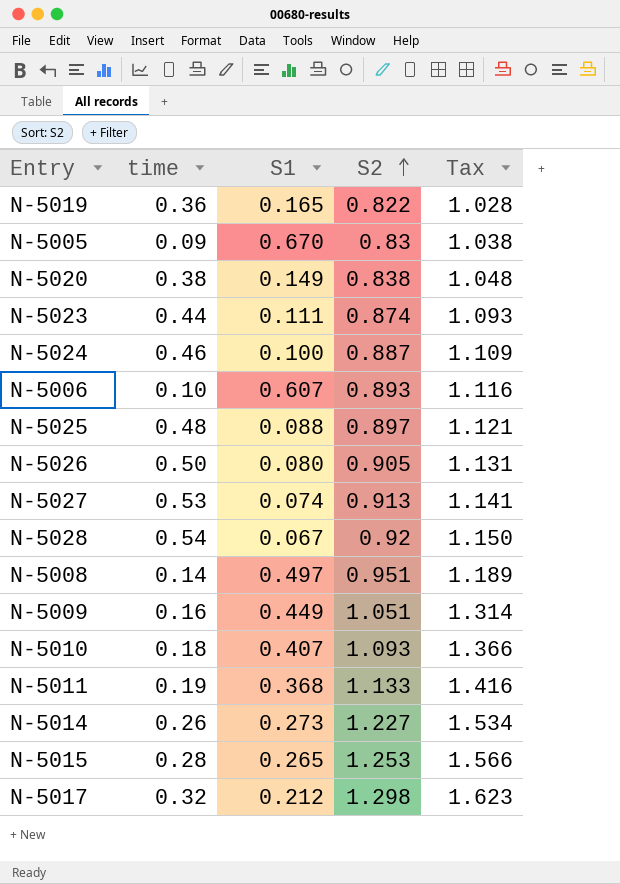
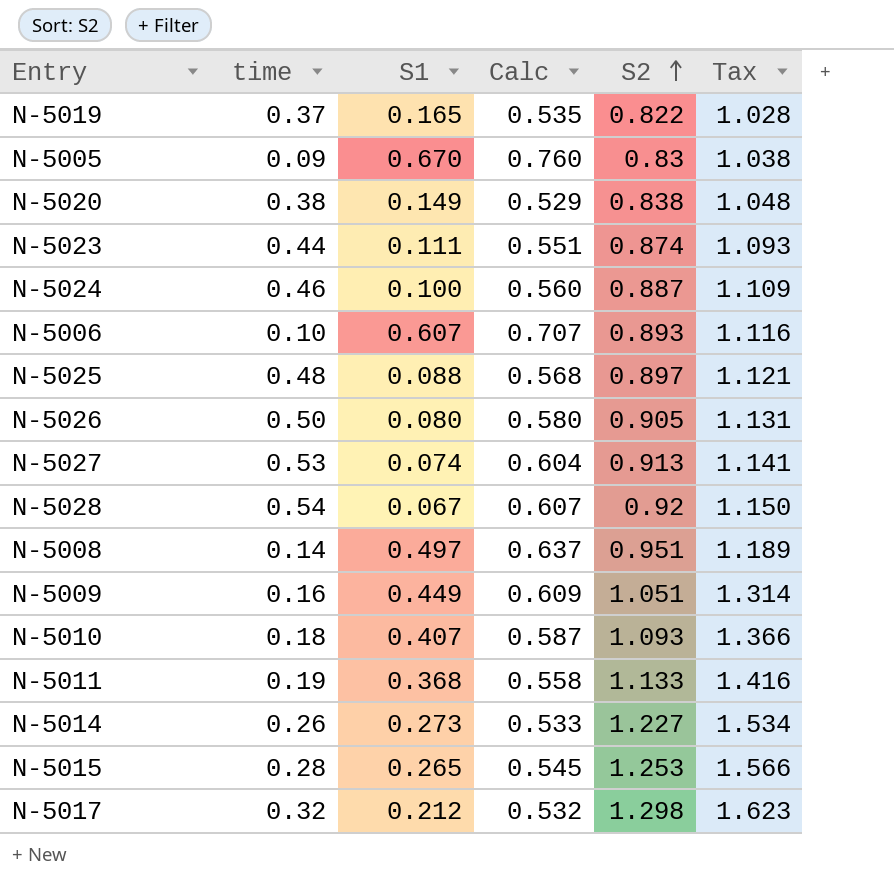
column Calc | formula: none -> [time] + [S1]
N-5019 | time: 0.36 -> 0.37

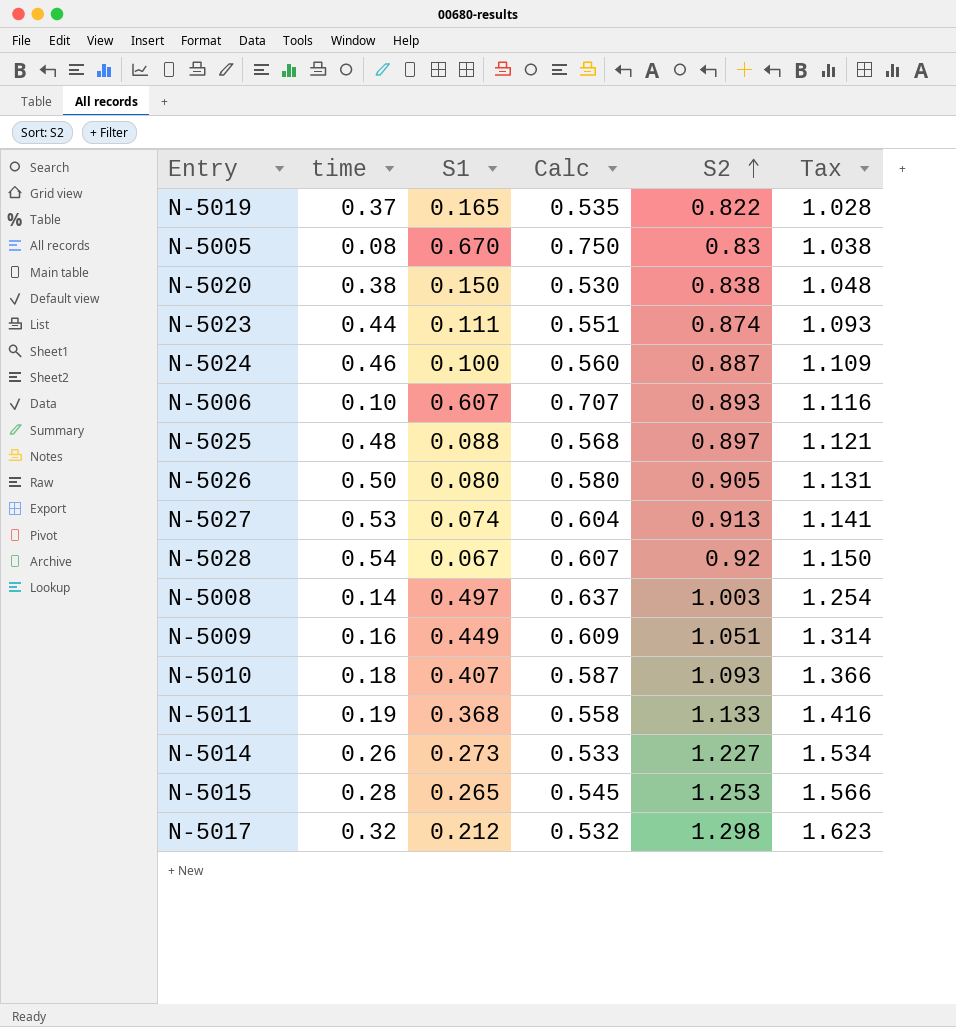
N-5005 | time: 0.09 -> 0.08
N-5005 | Calc: 0.760 -> 0.750
N-5020 | S1: 0.149 -> 0.150
N-5020 | Calc: 0.529 -> 0.530
N-5008 | S2: 0.951 -> 1.003
N-5008 | Tax: 1.189 -> 1.254

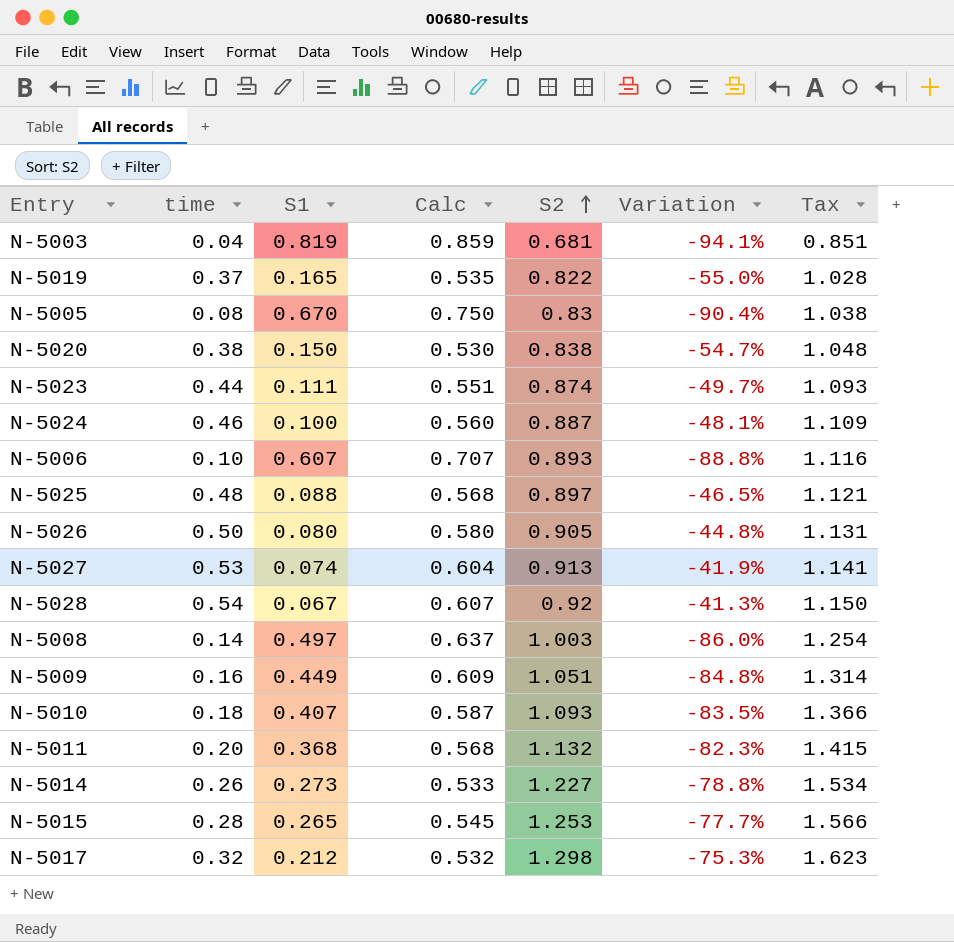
column Variation | formula: none -> ([time] - [S2]) / [S2]
row N-5003: none -> 0.04 | 0.819 | 0.859 | 0.681 | -94.1% | 0.851
N-5011 | time: 0.19 -> 0.20
N-5011 | Calc: 0.558 -> 0.568
N-5011 | S2: 1.133 -> 1.132
N-5011 | Tax: 1.416 -> 1.415

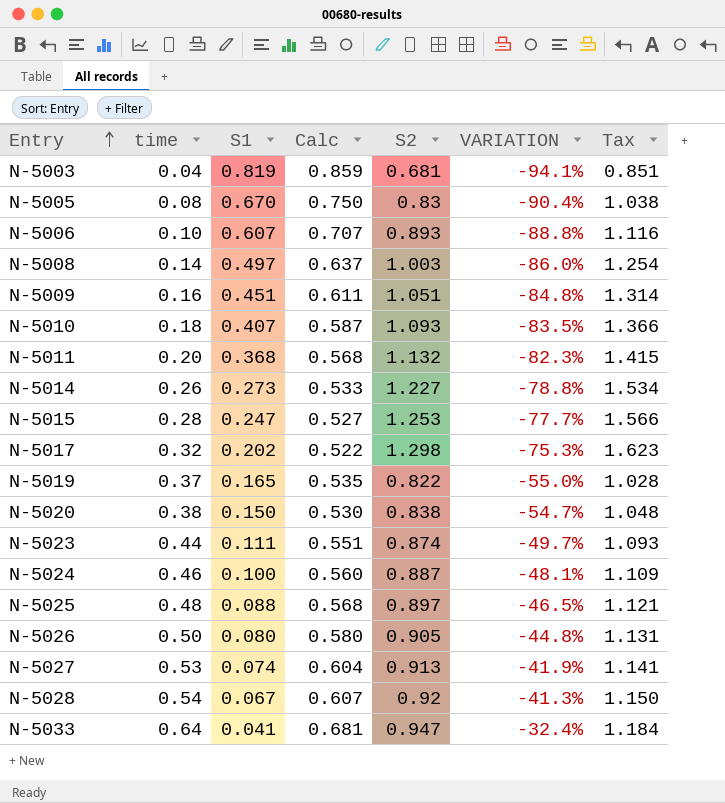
row order: S2 ascending -> Entry ascending
column name: Variation -> VARIATION
N-5009 | S1: 0.449 -> 0.451
N-5009 | Calc: 0.609 -> 0.611
N-5015 | S1: 0.265 -> 0.247
N-5015 | Calc: 0.545 -> 0.527
N-5017 | S1: 0.212 -> 0.202
N-5017 | Calc: 0.532 -> 0.522
row N-5033: none -> 0.64 | 0.041 | 0.681 | 0.947 | -32.4% | 1.184

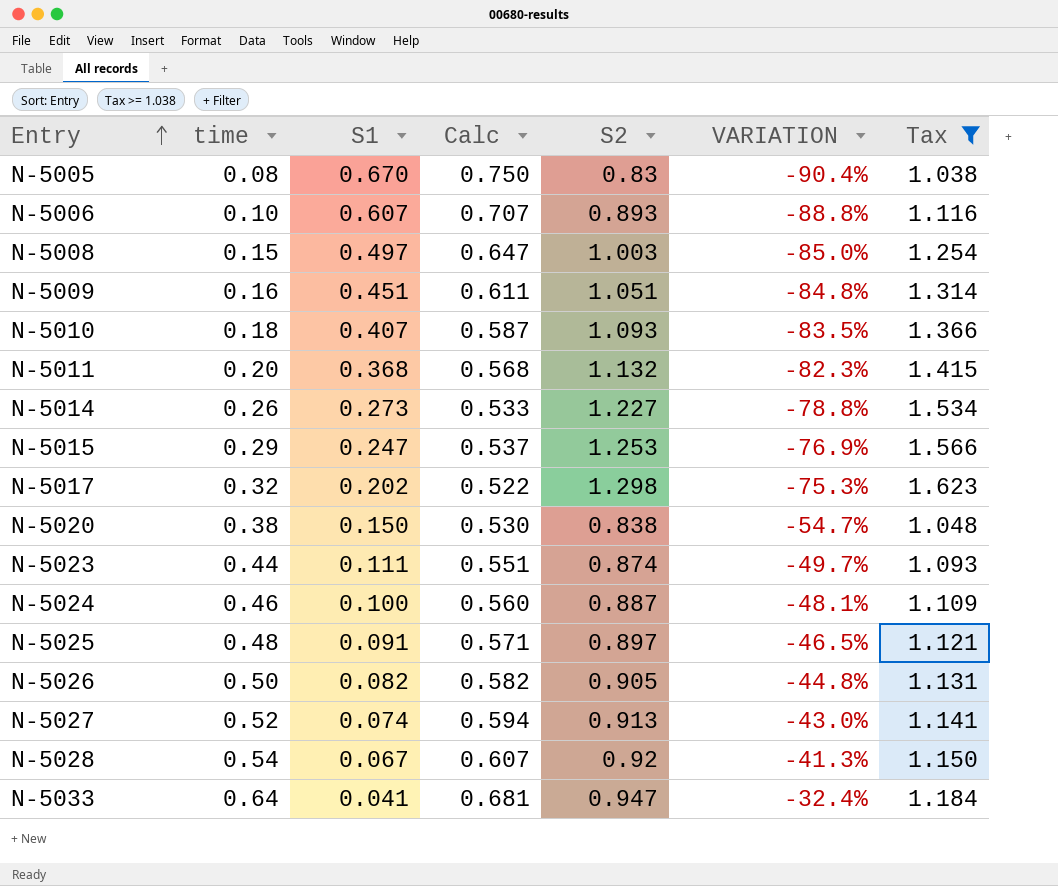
filter: none -> Tax >= 1.038
N-5008 | time: 0.14 -> 0.15
N-5008 | Calc: 0.637 -> 0.647
N-5008 | VARIATION: -86.0% -> -85.0%
N-5015 | time: 0.28 -> 0.29
N-5015 | Calc: 0.527 -> 0.537
N-5015 | VARIATION: -77.7% -> -76.9%
N-5025 | S1: 0.088 -> 0.091
N-5025 | Calc: 0.568 -> 0.571
N-5026 | S1: 0.080 -> 0.082
N-5026 | Calc: 0.580 -> 0.582
N-5027 | time: 0.53 -> 0.52
N-5027 | Calc: 0.604 -> 0.594
N-5027 | VARIATION: -41.9% -> -43.0%

